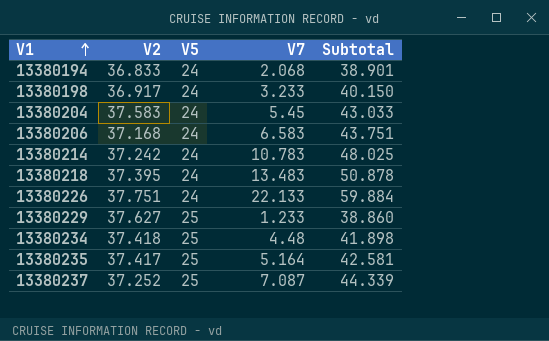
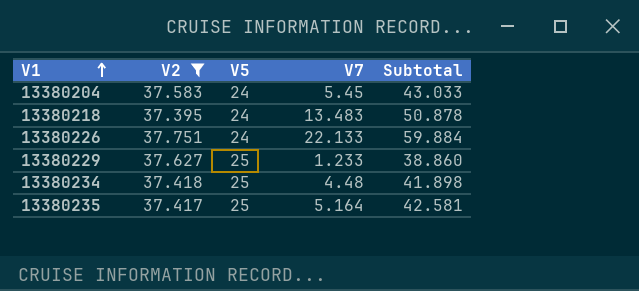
filter: none -> V2 >= 37.395

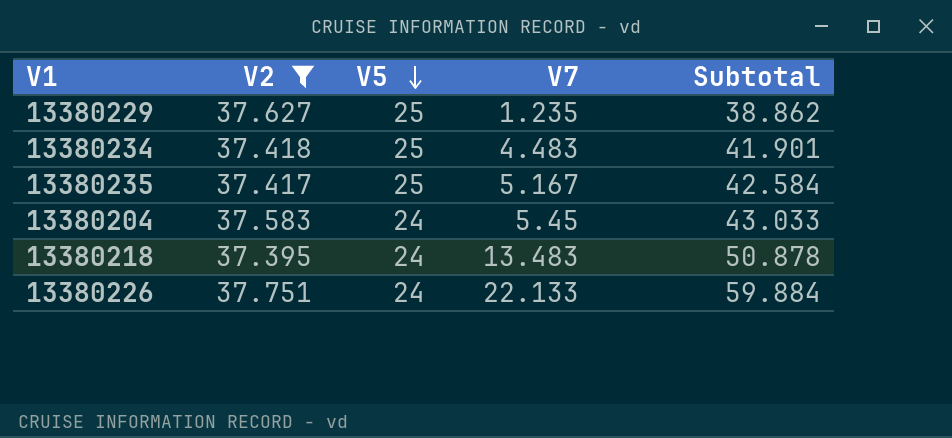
row order: V1 ascending -> V5 descending
13380229 | V7: 1.233 -> 1.235
13380229 | Subtotal: 38.860 -> 38.862
13380234 | V7: 4.48 -> 4.483
13380234 | Subtotal: 41.898 -> 41.901
13380235 | V7: 5.164 -> 5.167
13380235 | Subtotal: 42.581 -> 42.584

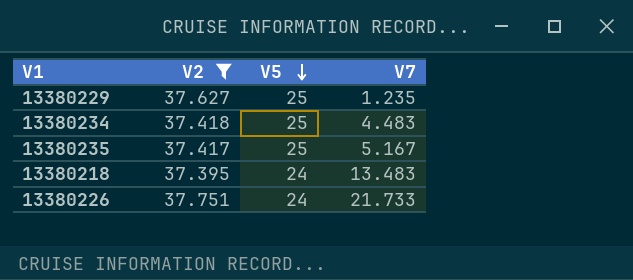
column Subtotal | formula: [V2] + [V7] -> none
row 13380204: 37.583 | 24 | 5.45 | 43.033 -> none
13380226 | V7: 22.133 -> 21.733

